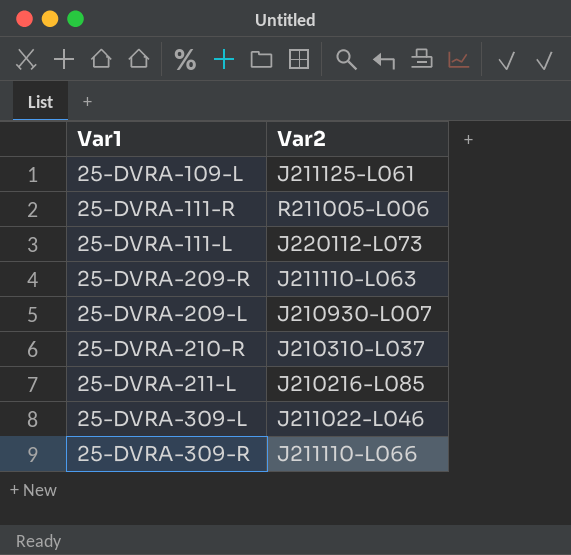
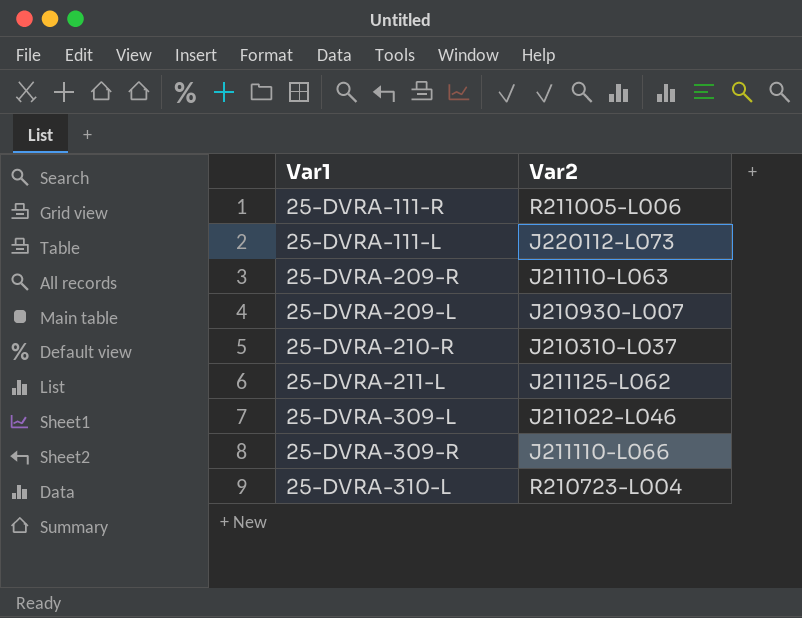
row 25-DVRA-109-L: J211125-L061 -> none
25-DVRA-211-L | Var2: J210216-L085 -> J211125-L062
row 25-DVRA-310-L: none -> R210723-L004

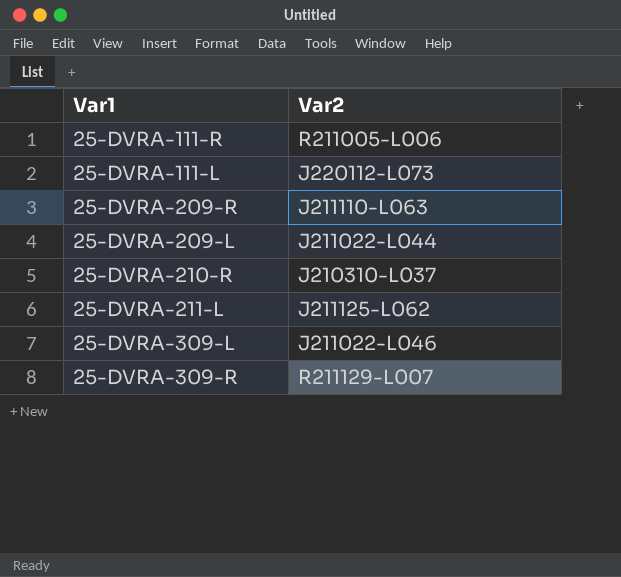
row 25-DVRA-310-L: R210723-L004 -> none
25-DVRA-209-L | Var2: J210930-L007 -> J211022-L044
25-DVRA-309-R | Var2: J211110-L066 -> R211129-L007

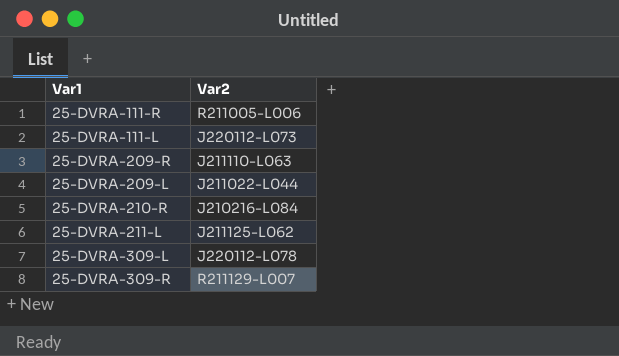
25-DVRA-210-R | Var2: J210310-L037 -> J210216-L084
25-DVRA-309-L | Var2: J211022-L046 -> J220112-L078

